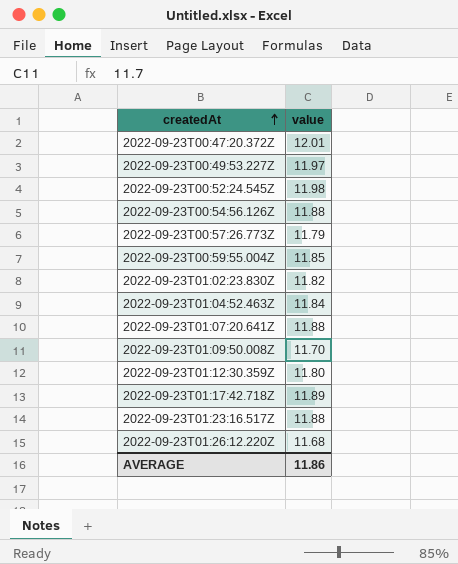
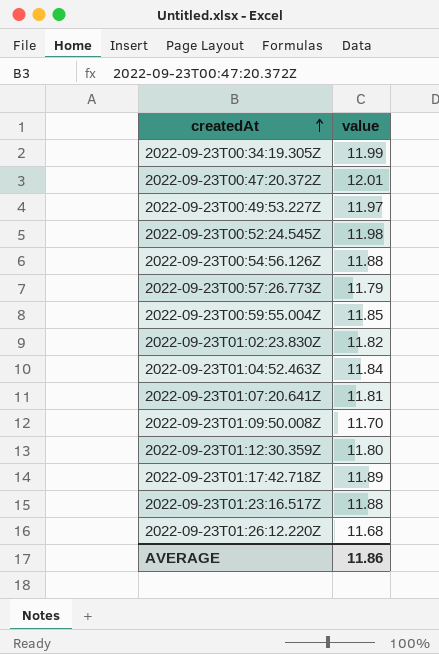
row 2022-09-23T00:34:19.305Z: none -> 11.99
2022-09-23T01:07:20.641Z | value: 11.88 -> 11.81

